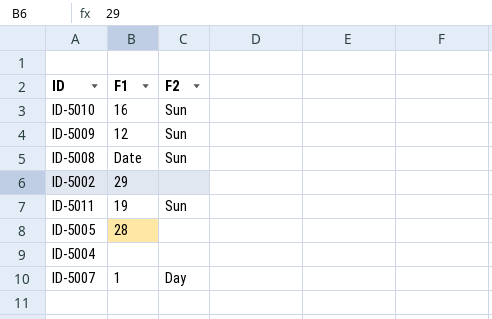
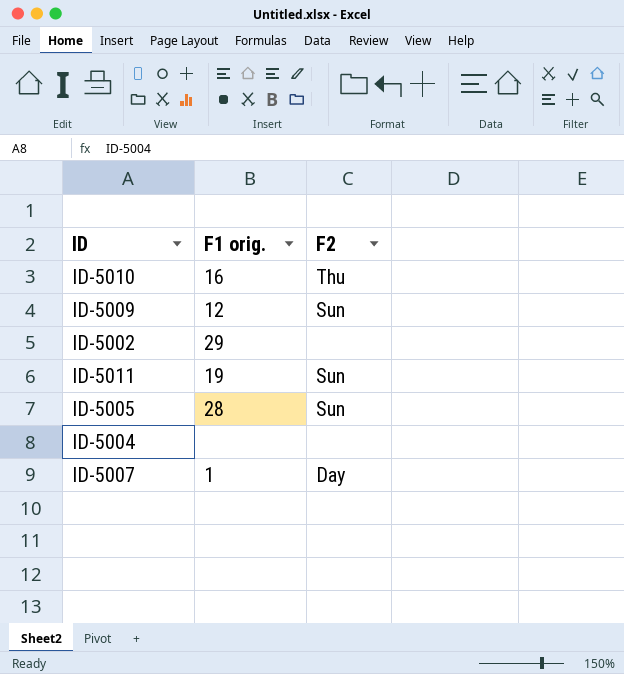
column name: F1 -> F1 orig.
row ID-5008: Date | Sun -> none
ID-5010 | F2: Sun -> Thu
ID-5005 | F2: none -> Sun

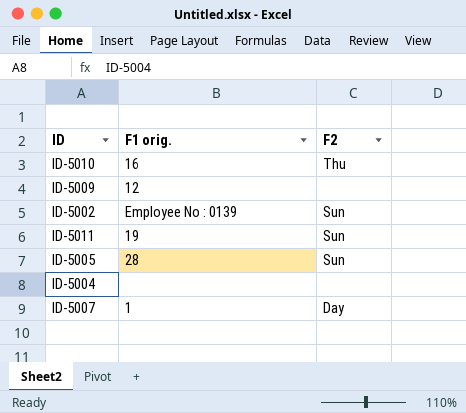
ID-5009 | F2: Sun -> none
ID-5002 | F1 orig.: 29 -> Employee No : 0139
ID-5002 | F2: none -> Sun

